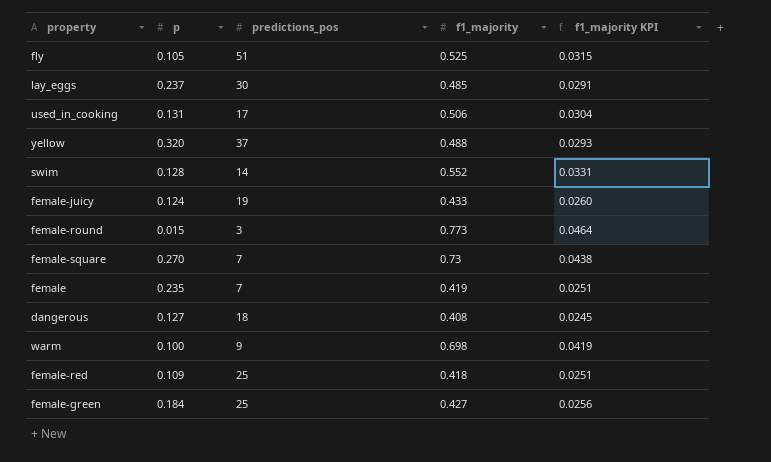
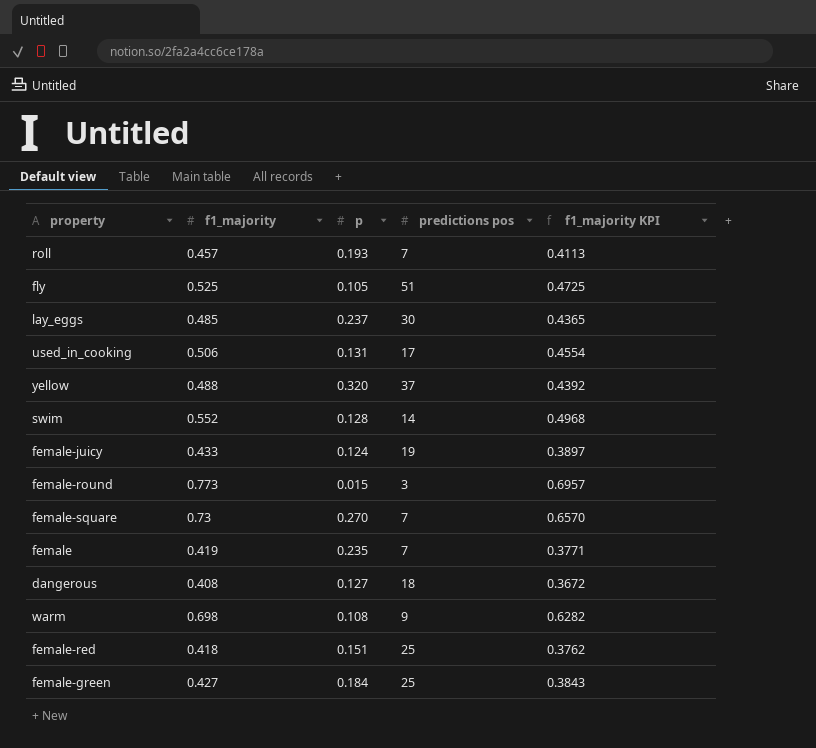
column f1_majority | position: 4 -> 2
column name: predictions_pos -> predictions pos
column f1_majority KPI | formula: [f1_majority] * 0.06 -> [f1_majority] * 0.9
row roll: none -> 0.457 | 0.193 | 7 | 0.4113
warm | p: 0.100 -> 0.108
female-red | p: 0.109 -> 0.151

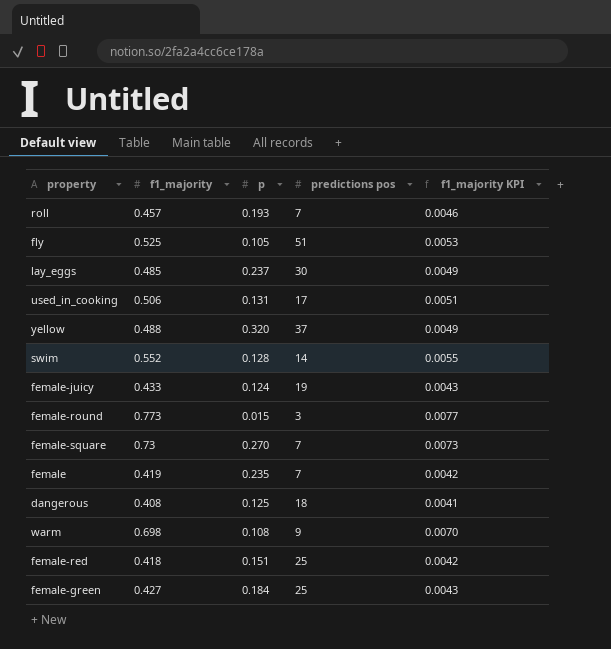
column f1_majority KPI | formula: [f1_majority] * 0.9 -> [f1_majority] * 0.01
dangerous | p: 0.127 -> 0.125

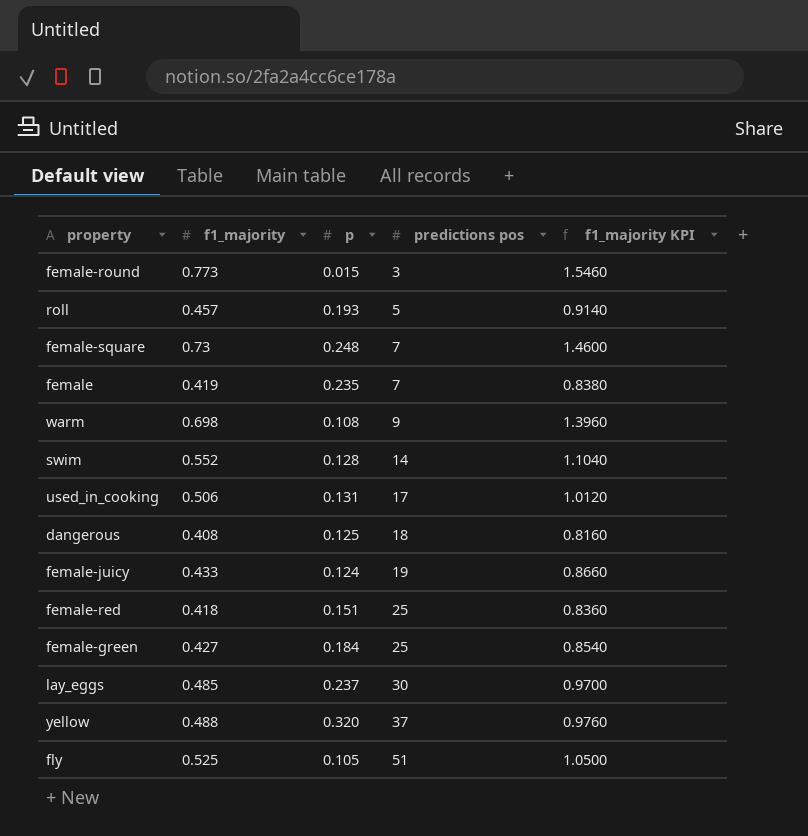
row order: none -> predictions pos ascending
column f1_majority KPI | formula: [f1_majority] * 0.01 -> [f1_majority] * 2
roll | predictions pos: 7 -> 5
female-square | p: 0.270 -> 0.248

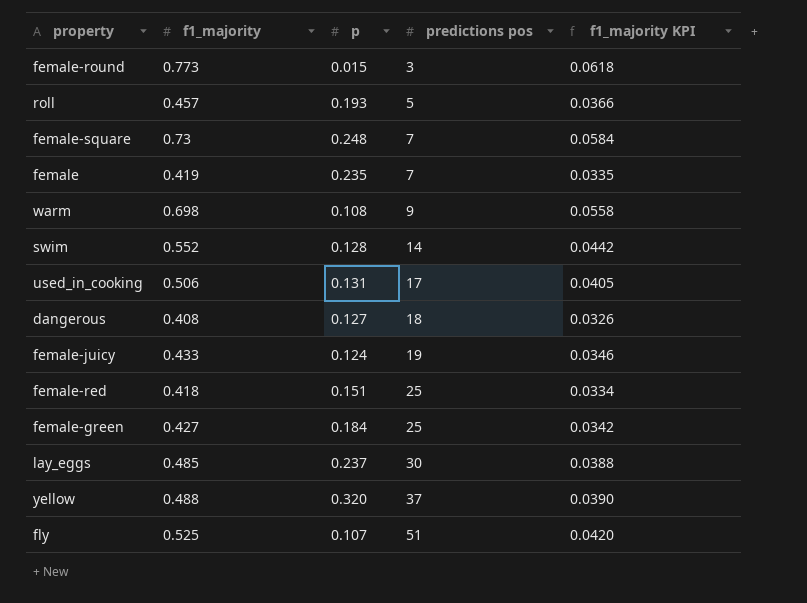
column f1_majority KPI | formula: [f1_majority] * 2 -> [f1_majority] * 0.08
dangerous | p: 0.125 -> 0.127
fly | p: 0.105 -> 0.107

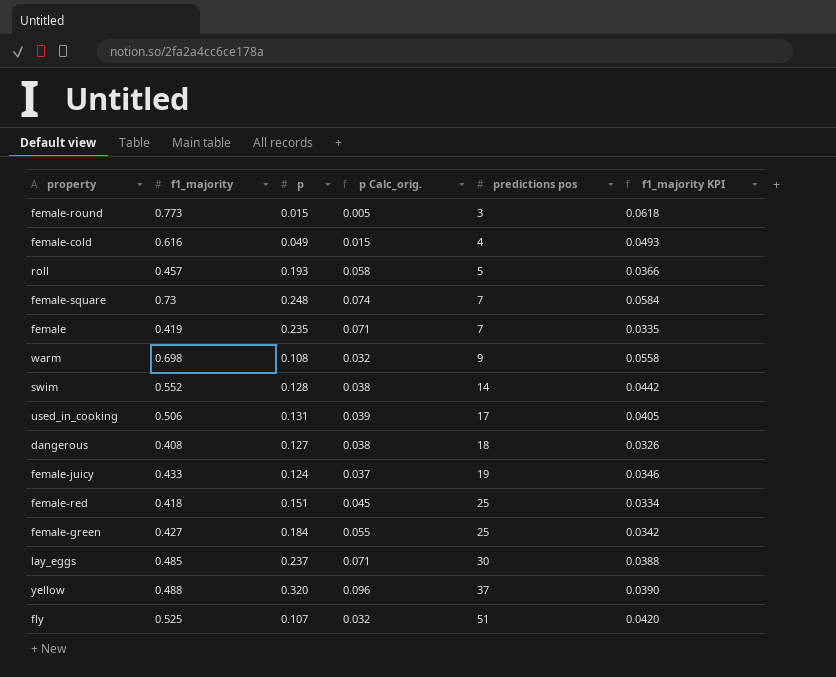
column p Calc_orig. | formula: none -> [p] * 0.3
row female-cold: none -> 0.616 | 0.049 | 0.015 | 4 | 0.0493

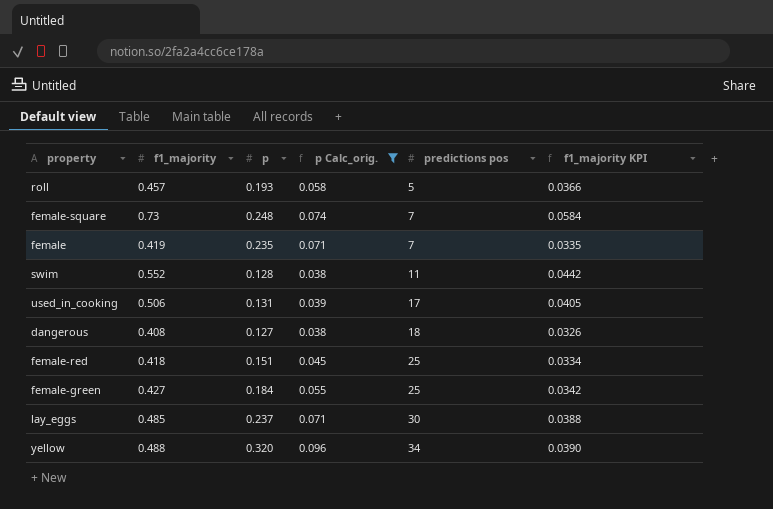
filter: none -> p Calc_orig. >= 0.038
swim | predictions pos: 14 -> 11
yellow | predictions pos: 37 -> 34

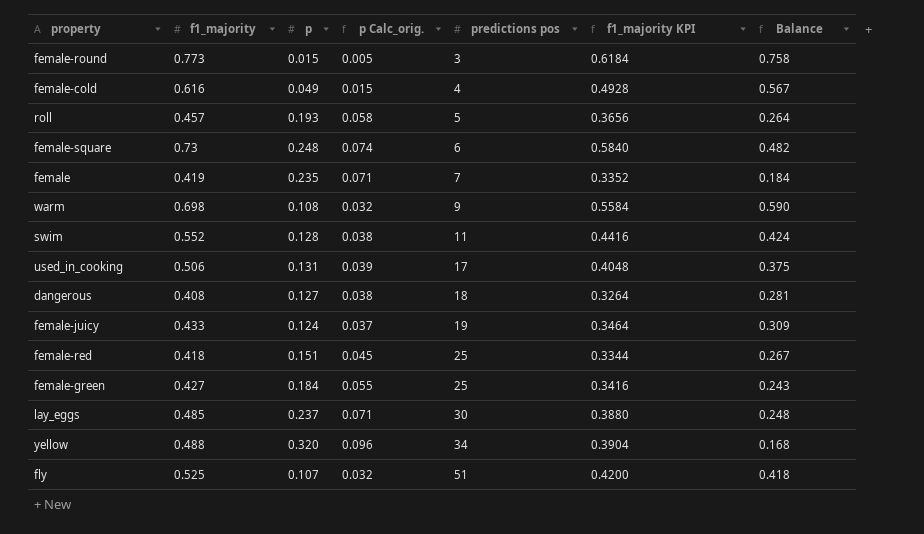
filter: p Calc_orig. >= 0.038 -> none
column f1_majority KPI | formula: [f1_majority] * 0.08 -> [f1_majority] * 0.8
column Balance | formula: none -> [f1_majority] - [p]
female-square | predictions pos: 7 -> 6

